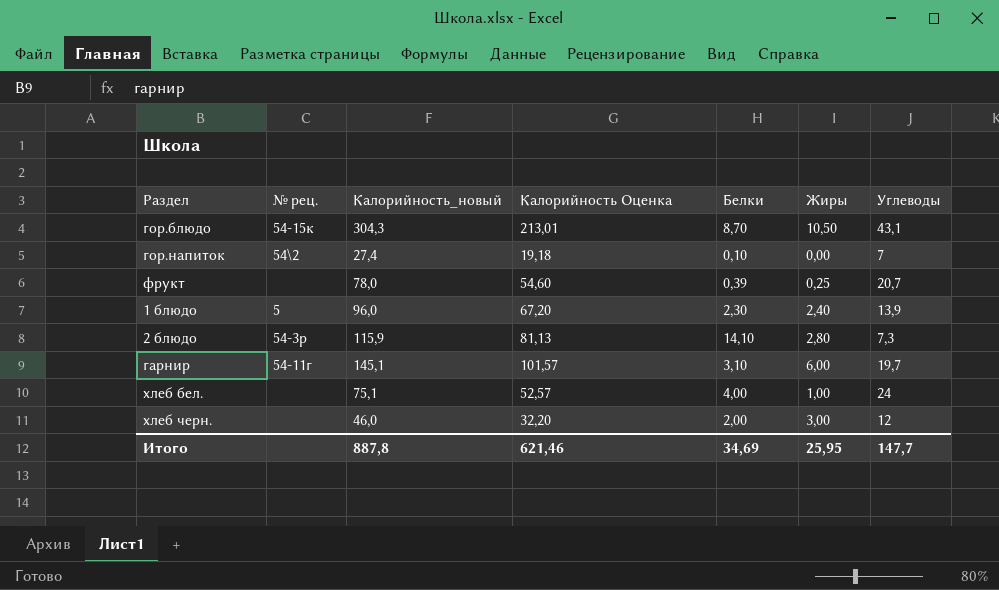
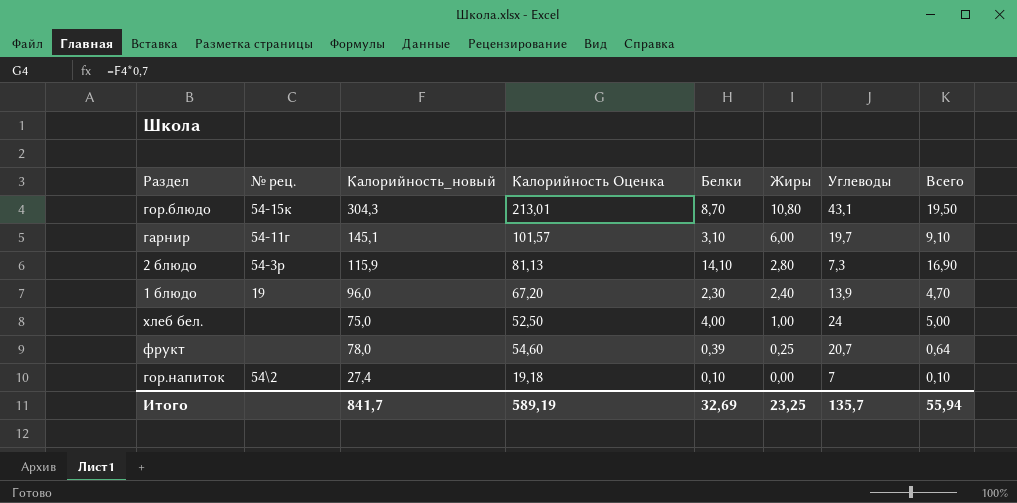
row order: none -> Жиры descending
column Всего | formula: none -> [Белки] + [Жиры]
row хлеб черн.: none | 46,0 | 32,20 | 2,00 | 3,00 | 12 -> none
гор.блюдо | Жиры: 10,50 -> 10,80
1 блюдо | № рец.: 5 -> 19
хлеб бел. | Калорийность_новый: 75,1 -> 75,0
хлеб бел. | Калорийность Оценка: 52,57 -> 52,50
Итого | Калорийность_новый: 887,8 -> 841,7
Итого | Калорийность Оценка: 621,46 -> 589,19
Итого | Белки: 34,69 -> 32,69
Итого | Жиры: 25,95 -> 23,25
Итого | Углеводы: 147,7 -> 135,7

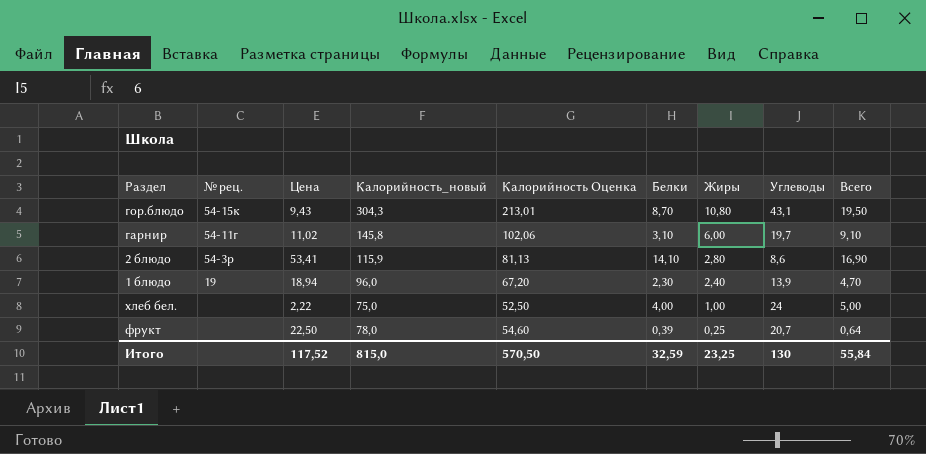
column Цена | position: none -> 3
row гор.напиток: 54\2 | 27,4 | 19,18 | 0,10 | 0,00 | 7 | 0,10 -> none
гарнир | Калорийность_новый: 145,1 -> 145,8
гарнир | Калорийность Оценка: 101,57 -> 102,06
2 блюдо | Углеводы: 7,3 -> 8,6
Итого | Калорийность_новый: 841,7 -> 815,0
Итого | Калорийность Оценка: 589,19 -> 570,50
Итого | Белки: 32,69 -> 32,59
Итого | Углеводы: 135,7 -> 130
Итого | Всего: 55,94 -> 55,84

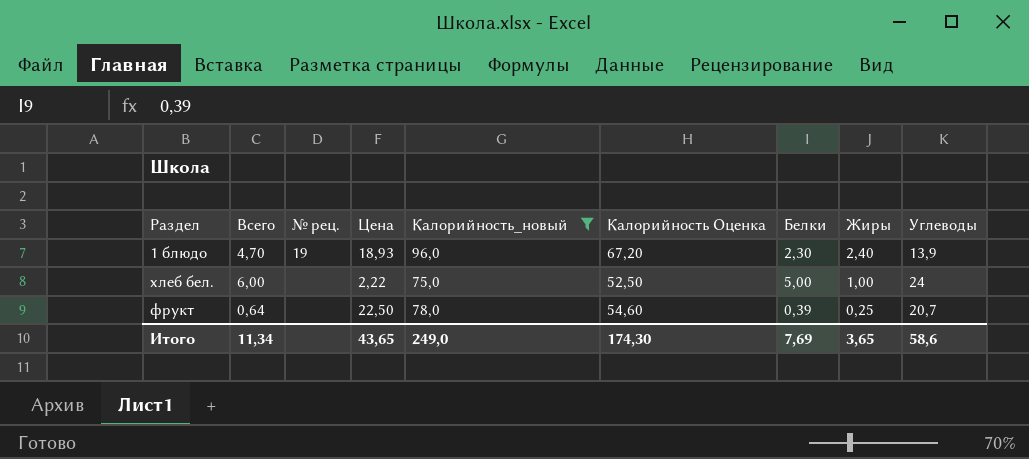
filter: none -> Калорийность_новый <= 96,0
column Всего | position: 9 -> 2
1 блюдо | Цена: 18,94 -> 18,93
хлеб бел. | Всего: 5,00 -> 6,00
хлеб бел. | Белки: 4,00 -> 5,00
Итого | Всего: 55,84 -> 11,34
Итого | Цена: 117,52 -> 43,65
Итого | Калорийность_новый: 815,0 -> 249,0
Итого | Калорийность Оценка: 570,50 -> 174,30
Итого | Белки: 32,59 -> 7,69
Итого | Жиры: 23,25 -> 3,65
Итого | Углеводы: 130 -> 58,6

